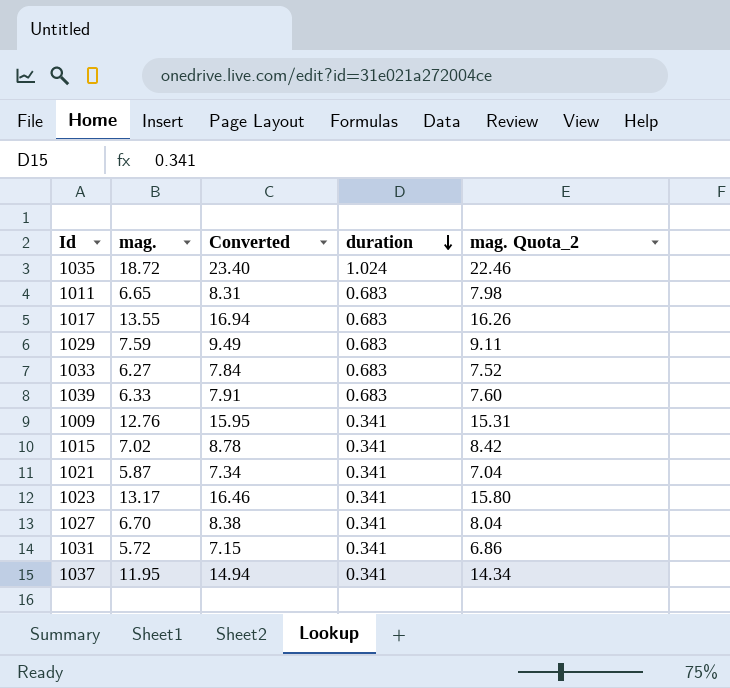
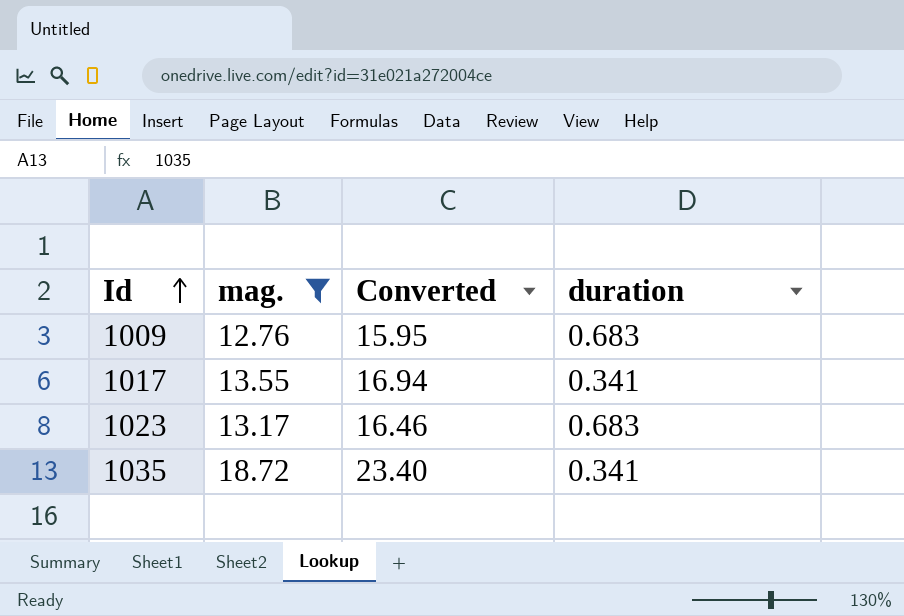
filter: none -> mag. >= 12.76
row order: duration descending -> Id ascending
column mag. Quota_2 | formula: [mag.] * 1.2 -> none
1009 | duration: 0.341 -> 0.683
1017 | duration: 0.683 -> 0.341
1023 | duration: 0.341 -> 0.683
1035 | duration: 1.024 -> 0.341

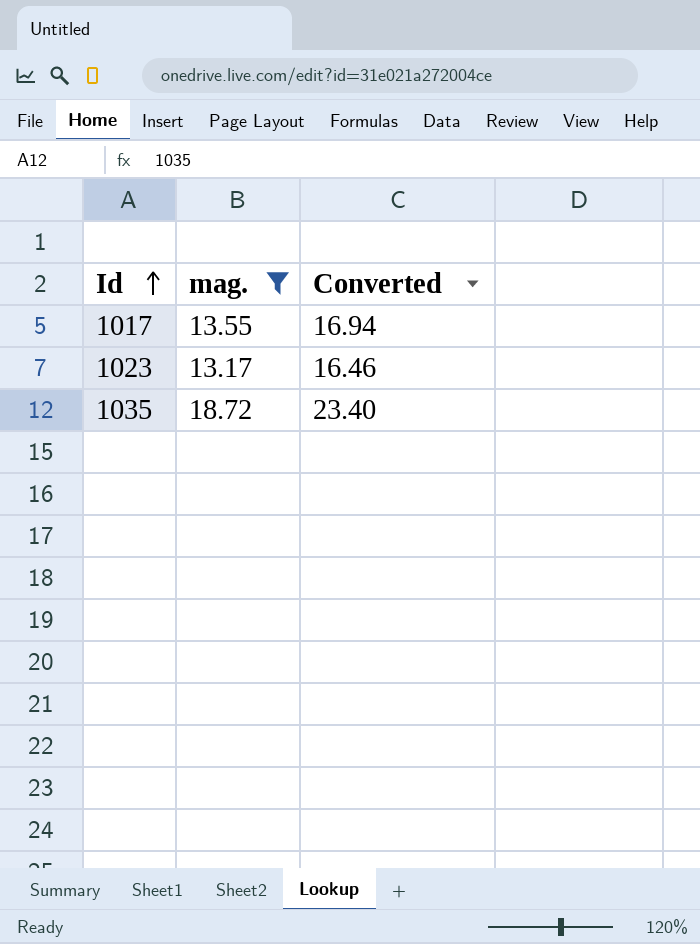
column duration | position: 4 -> none
row 1009: 12.76 | 15.95 | 0.683 -> none

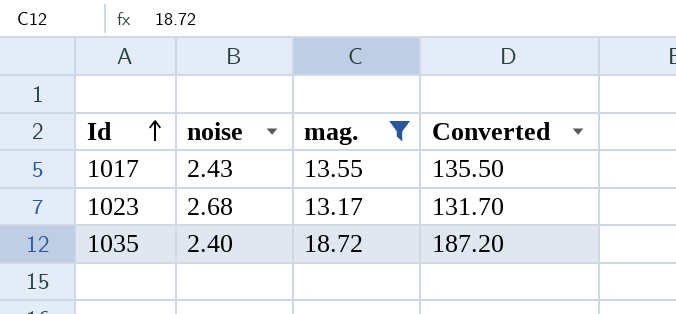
column noise | position: none -> 2
column Converted | formula: [mag.] * 1.25 -> [mag.] * 10

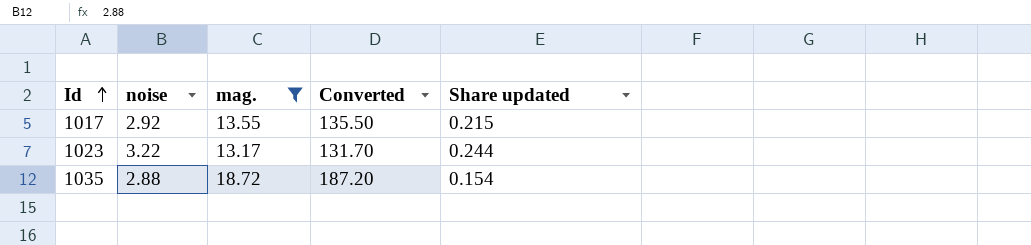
column Share updated | formula: none -> [noise] / [mag.]
1017 | noise: 2.43 -> 2.92
1023 | noise: 2.68 -> 3.22
1035 | noise: 2.40 -> 2.88

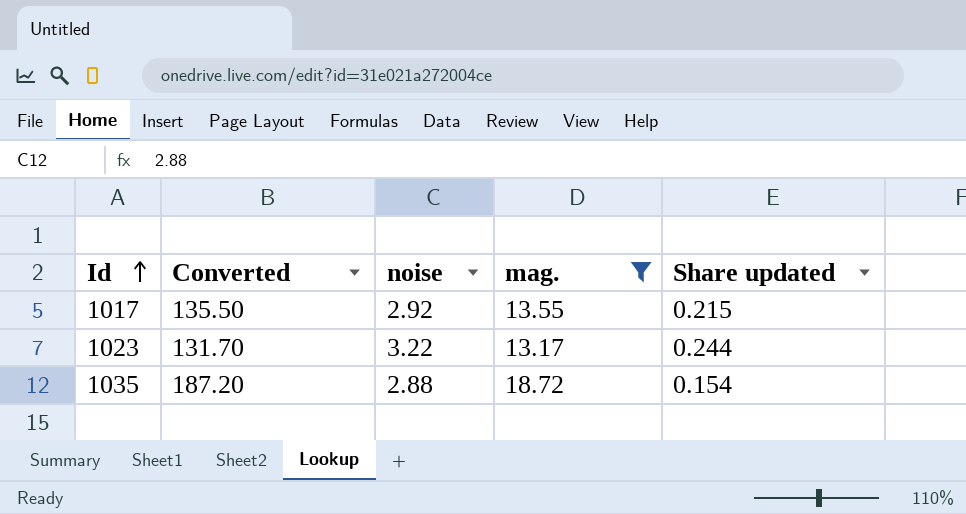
column Converted | position: 4 -> 2

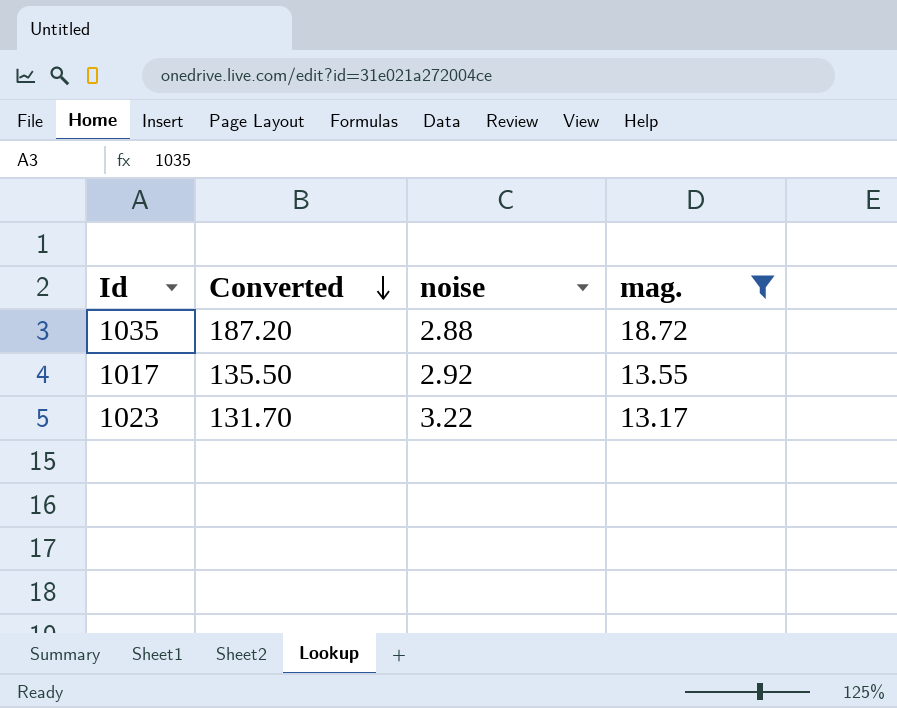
row order: Id ascending -> Converted descending
column Share updated | formula: [noise] / [mag.] -> none

